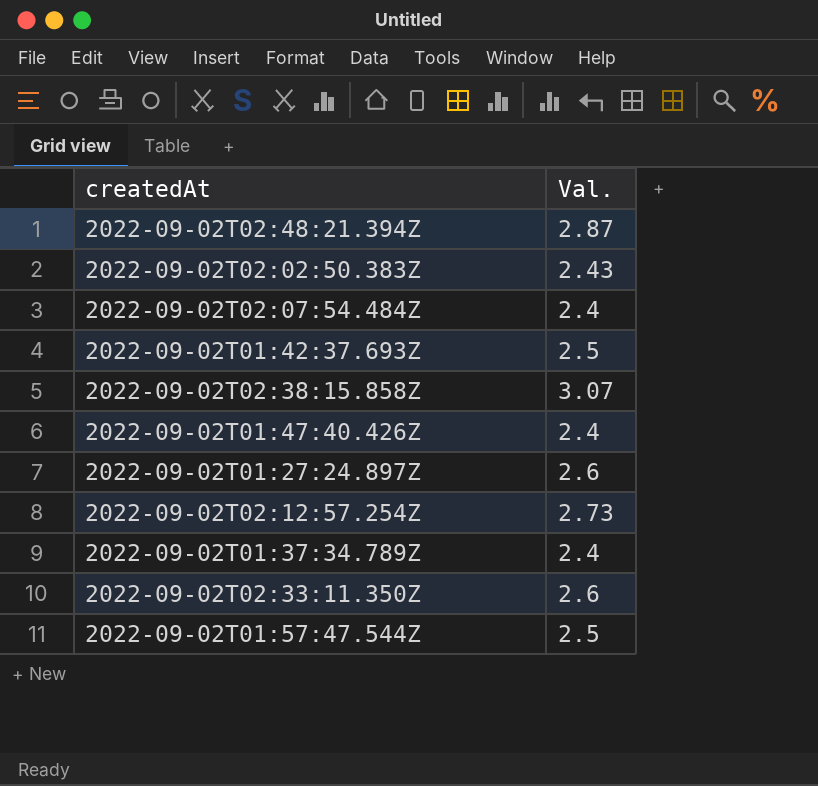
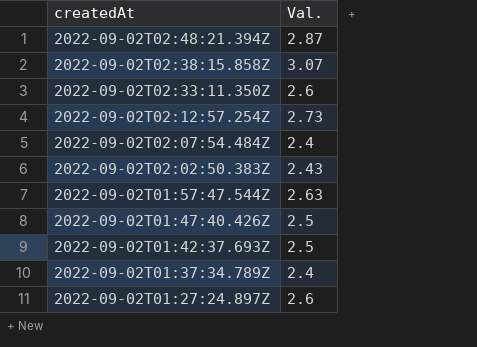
row order: none -> createdAt descending
2022-09-02T01:57:47.544Z | Val.: 2.5 -> 2.63
2022-09-02T01:47:40.426Z | Val.: 2.4 -> 2.5

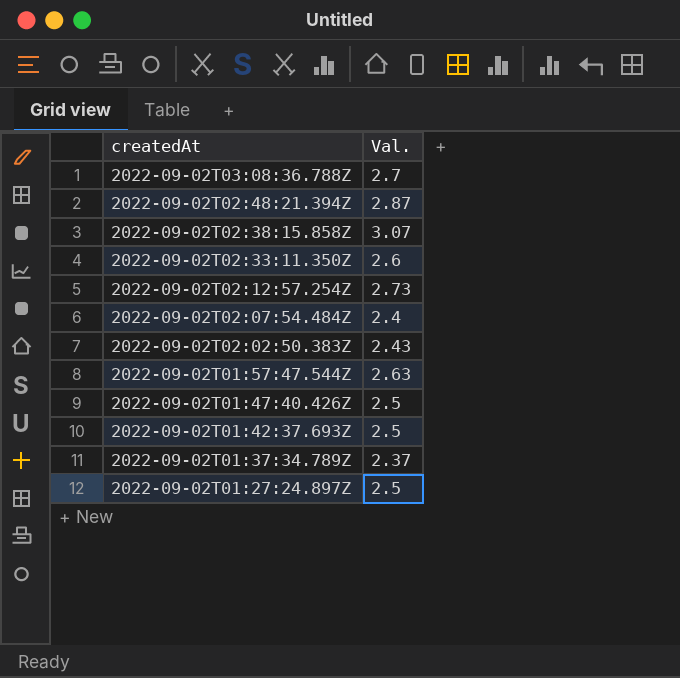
row 2022-09-02T03:08:36.788Z: none -> 2.7
2022-09-02T01:37:34.789Z | Val.: 2.4 -> 2.37
2022-09-02T01:27:24.897Z | Val.: 2.6 -> 2.5

